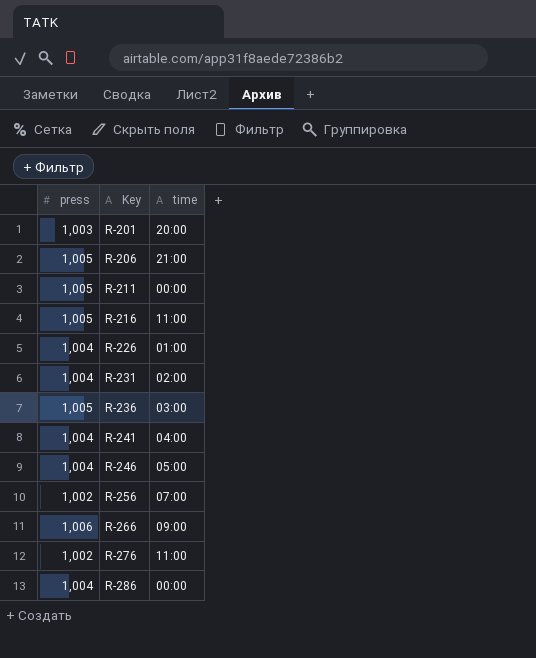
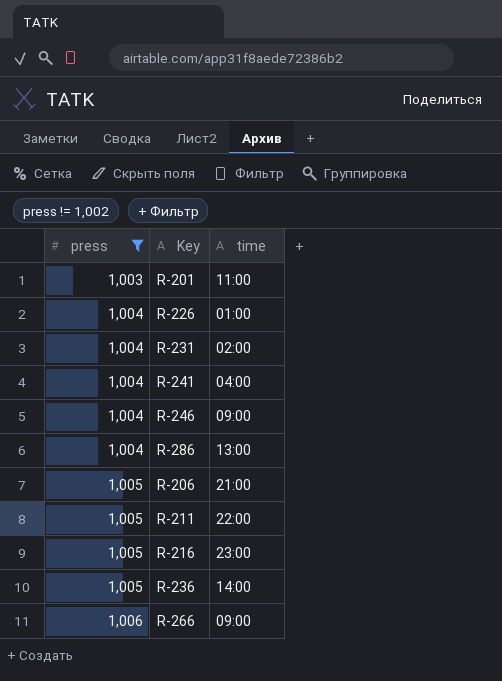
filter: none -> press != 1,002
row order: Key ascending -> press ascending
R-201 | time: 20:00 -> 11:00
R-246 | time: 05:00 -> 09:00
R-286 | time: 00:00 -> 13:00
R-211 | time: 00:00 -> 22:00
R-216 | time: 11:00 -> 23:00
R-236 | time: 03:00 -> 14:00

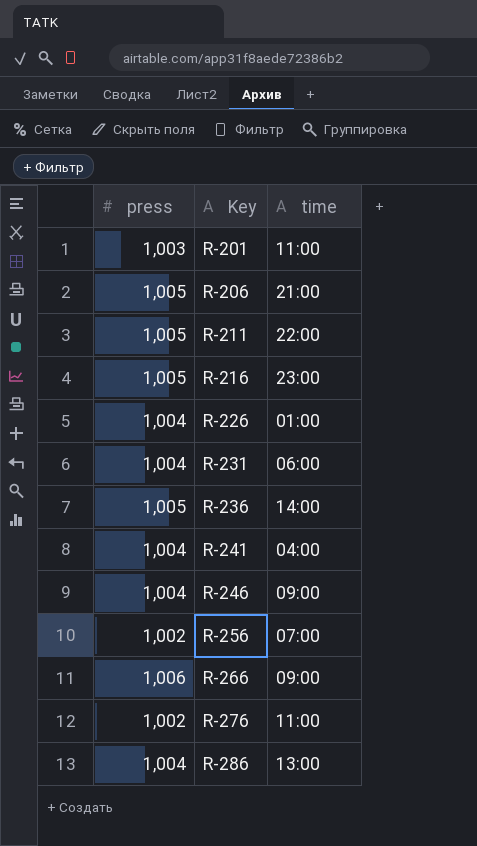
filter: press != 1,002 -> none
row order: press ascending -> Key ascending
R-231 | time: 02:00 -> 06:00

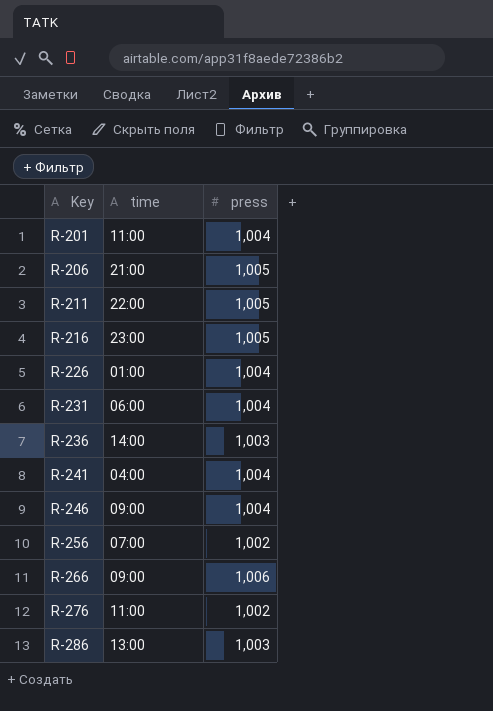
column press | position: 1 -> 3
R-201 | press: 1,003 -> 1,004
R-236 | press: 1,005 -> 1,003
R-286 | press: 1,004 -> 1,003

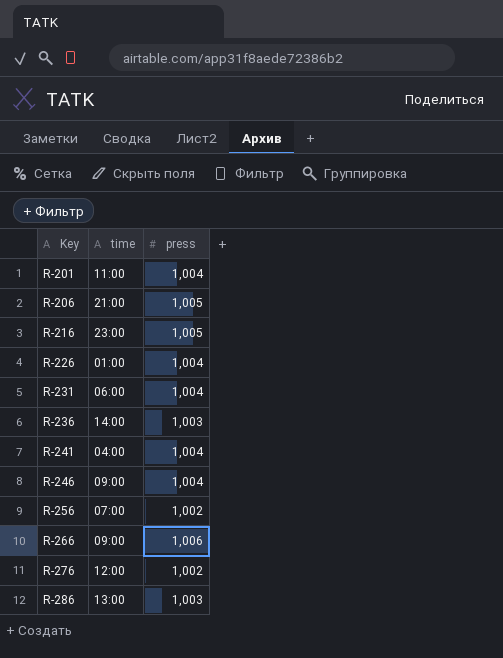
row R-211: 22:00 | 1,005 -> none
R-276 | time: 11:00 -> 12:00

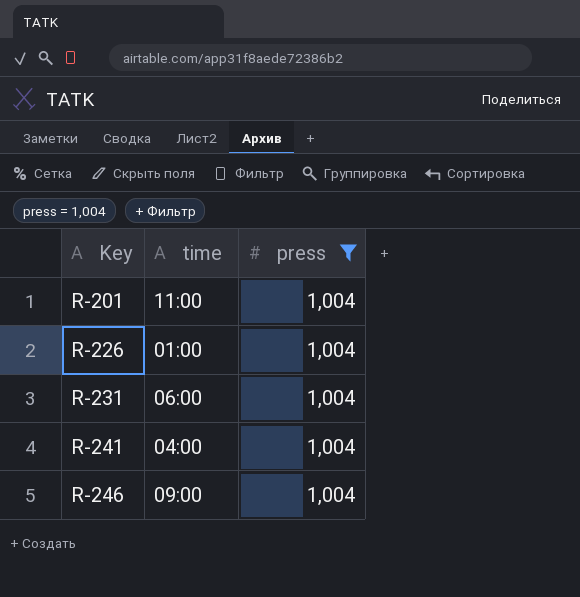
filter: none -> press = 1,004

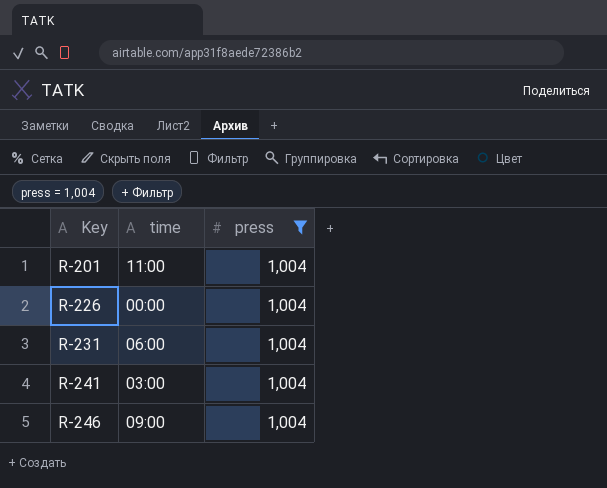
R-226 | time: 01:00 -> 00:00
R-241 | time: 04:00 -> 03:00

